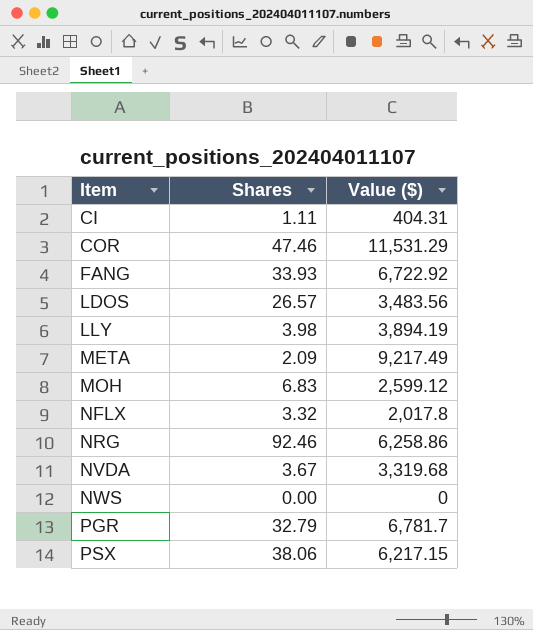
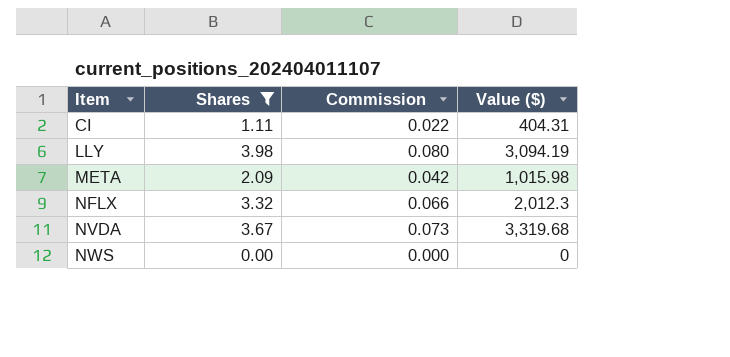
filter: none -> Shares <= 3.98
column Commission | formula: none -> [Shares] * 0.02
LLY | Value ($): 3,894.19 -> 3,094.19
META | Value ($): 9,217.49 -> 1,015.98
NFLX | Value ($): 2,017.8 -> 2,012.3

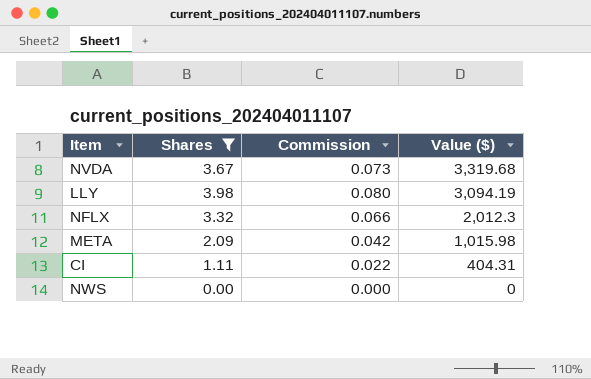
row order: Item ascending -> Value ($) descending

